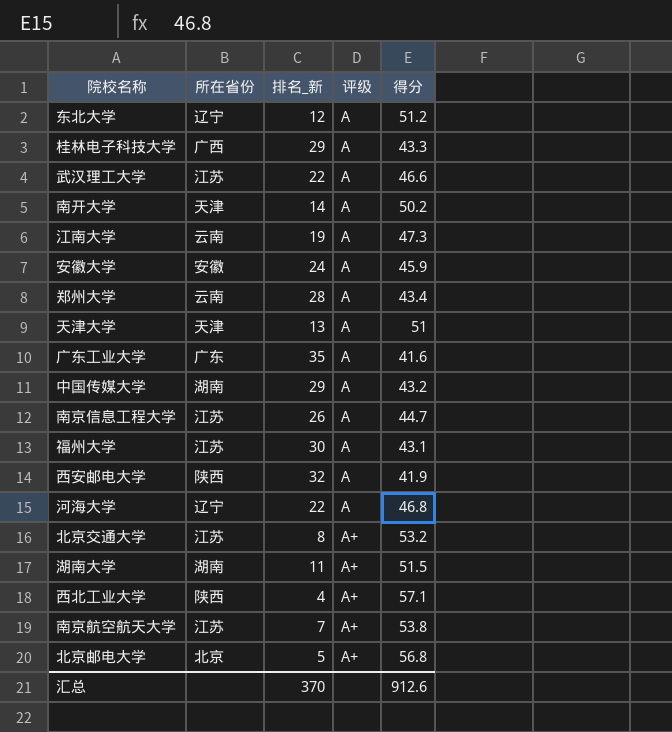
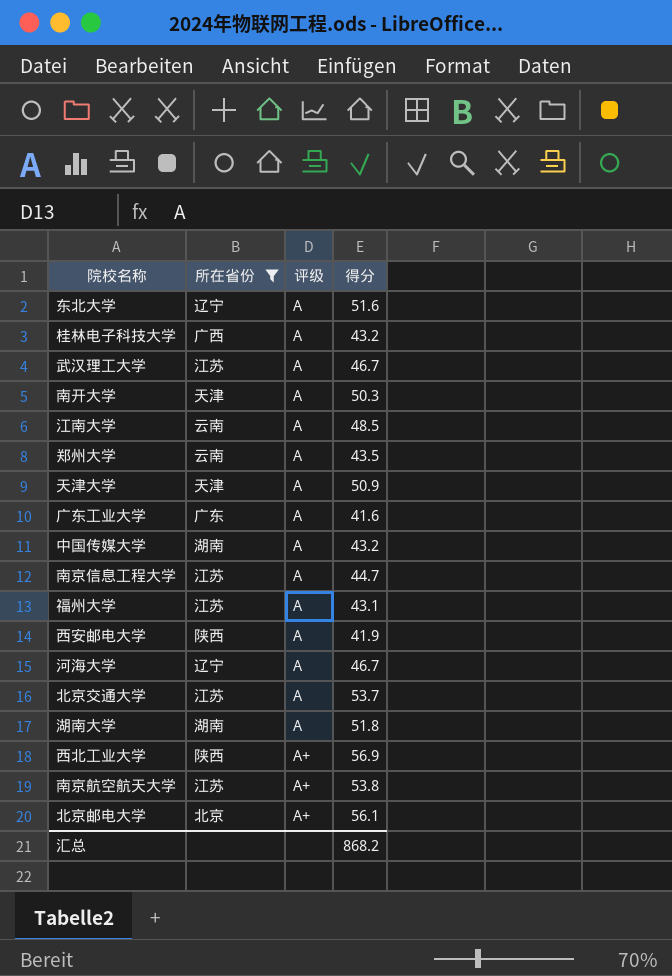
filter: none -> 所在省份 != 安徽
column 排名_新 | position: 3 -> none
东北大学 | 得分: 51.2 -> 51.6
桂林电子科技大学 | 得分: 43.3 -> 43.2
武汉理工大学 | 得分: 46.6 -> 46.7
南开大学 | 得分: 50.2 -> 50.3
江南大学 | 得分: 47.3 -> 48.5
郑州大学 | 得分: 43.4 -> 43.5
天津大学 | 得分: 51 -> 50.9
河海大学 | 得分: 46.8 -> 46.7
北京交通大学 | 评级: A+ -> A
北京交通大学 | 得分: 53.2 -> 53.7
湖南大学 | 评级: A+ -> A
湖南大学 | 得分: 51.5 -> 51.8
西北工业大学 | 得分: 57.1 -> 56.9
北京邮电大学 | 得分: 56.8 -> 56.1
汇总 | 得分: 912.6 -> 868.2

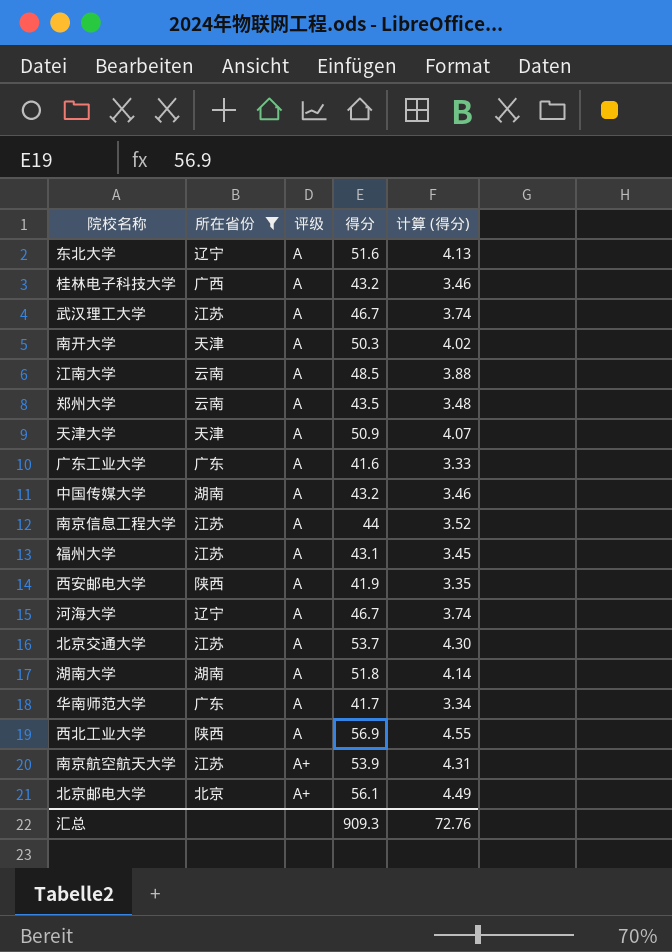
column 计算 (得分) | formula: none -> [得分] * 0.08
南京信息工程大学 | 得分: 44.7 -> 44
row 华南师范大学: none -> 广东 | A | 41.7 | 3.34
西北工业大学 | 评级: A+ -> A
南京航空航天大学 | 得分: 53.8 -> 53.9
汇总 | 得分: 868.2 -> 909.3

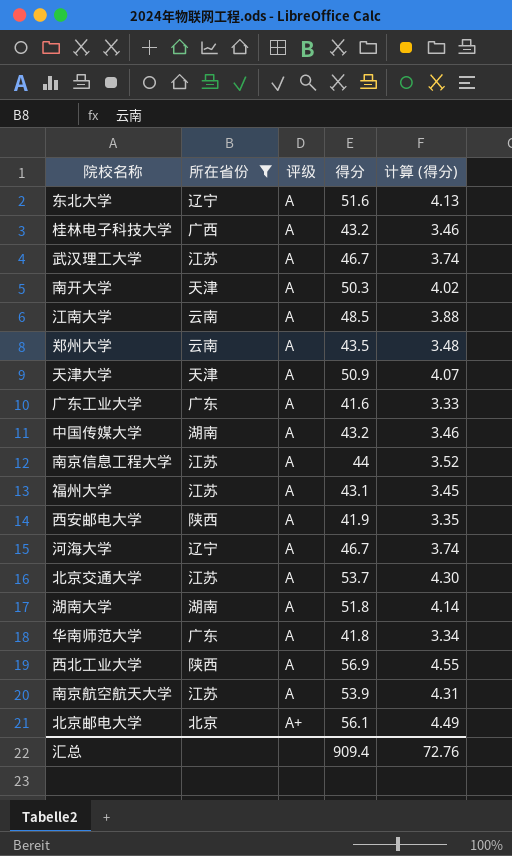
华南师范大学 | 得分: 41.7 -> 41.8
南京航空航天大学 | 评级: A+ -> A
汇总 | 得分: 909.3 -> 909.4

